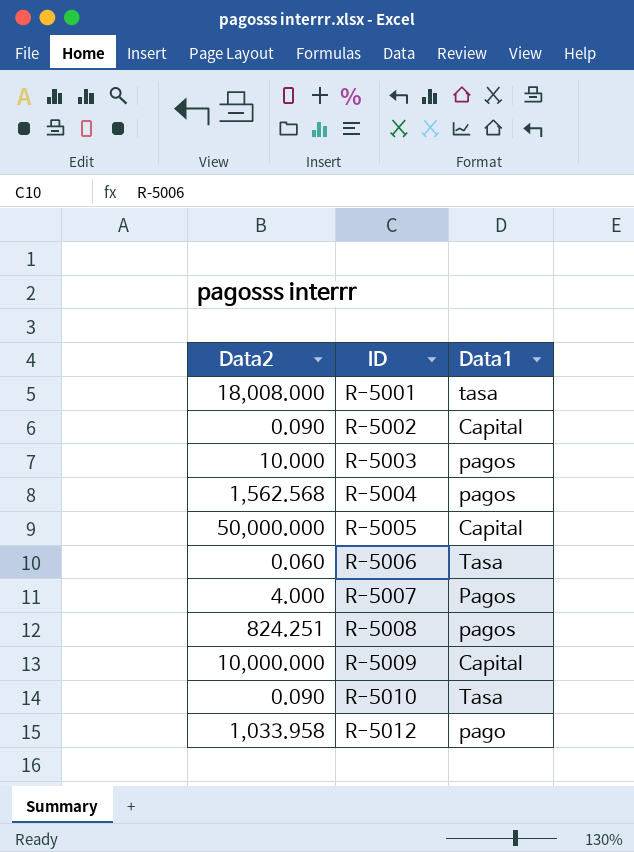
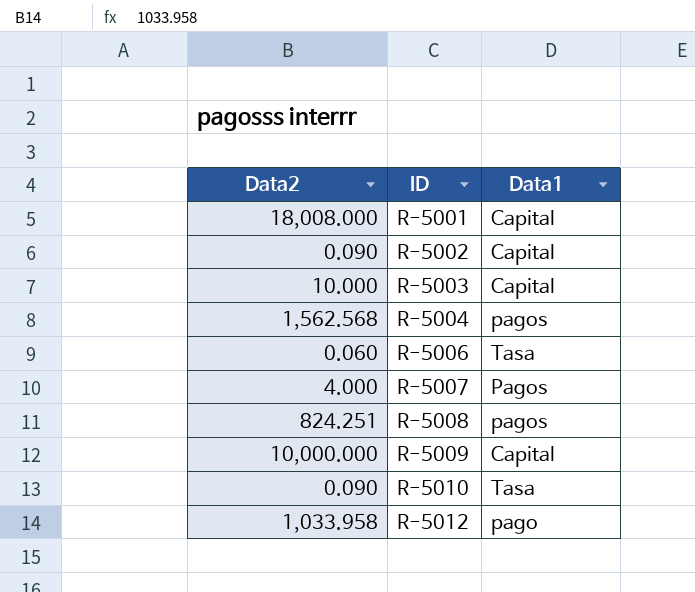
row R-5005: 50,000.000 | Capital -> none
R-5001 | Data1: tasa -> Capital
R-5003 | Data1: pagos -> Capital

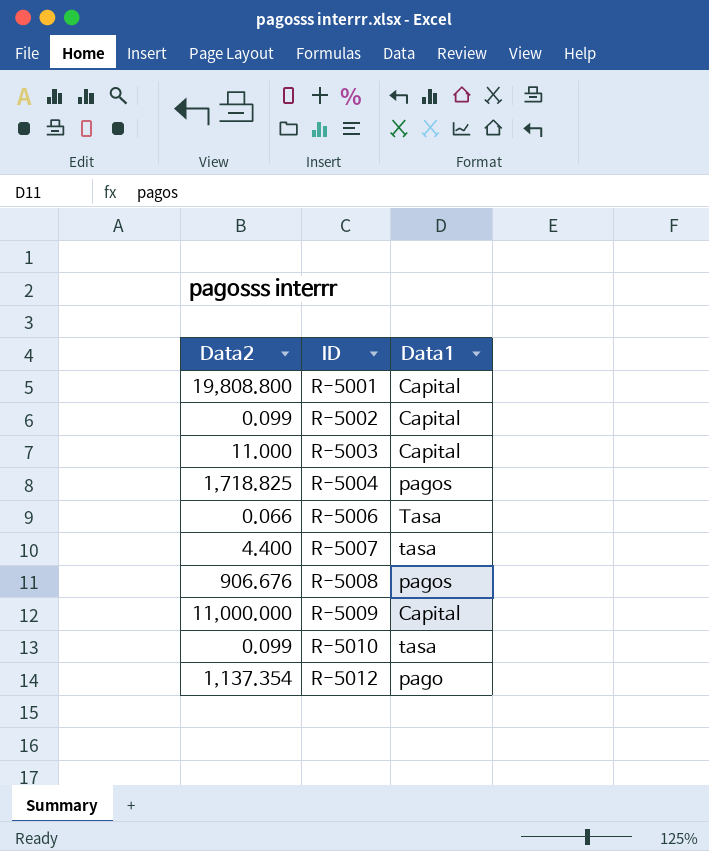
R-5001 | Data2: 18,008.000 -> 19,808.800
R-5002 | Data2: 0.090 -> 0.099
R-5003 | Data2: 10.000 -> 11.000
R-5004 | Data2: 1,562.568 -> 1,718.825
R-5006 | Data2: 0.060 -> 0.066
R-5007 | Data2: 4.000 -> 4.400
R-5007 | Data1: Pagos -> tasa
R-5008 | Data2: 824.251 -> 906.676
R-5009 | Data2: 10,000.000 -> 11,000.000
R-5010 | Data2: 0.090 -> 0.099
R-5010 | Data1: Tasa -> tasa
R-5012 | Data2: 1,033.958 -> 1,137.354

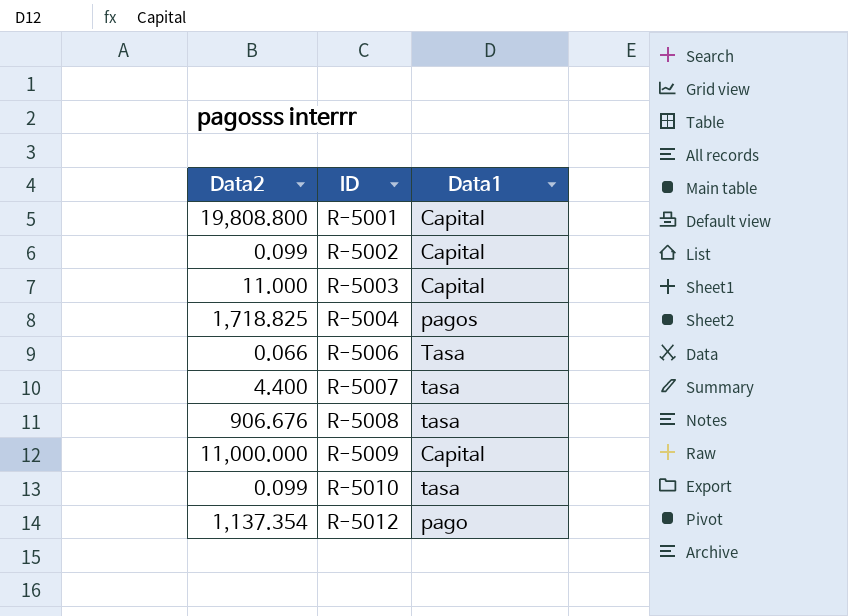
R-5008 | Data1: pagos -> tasa

